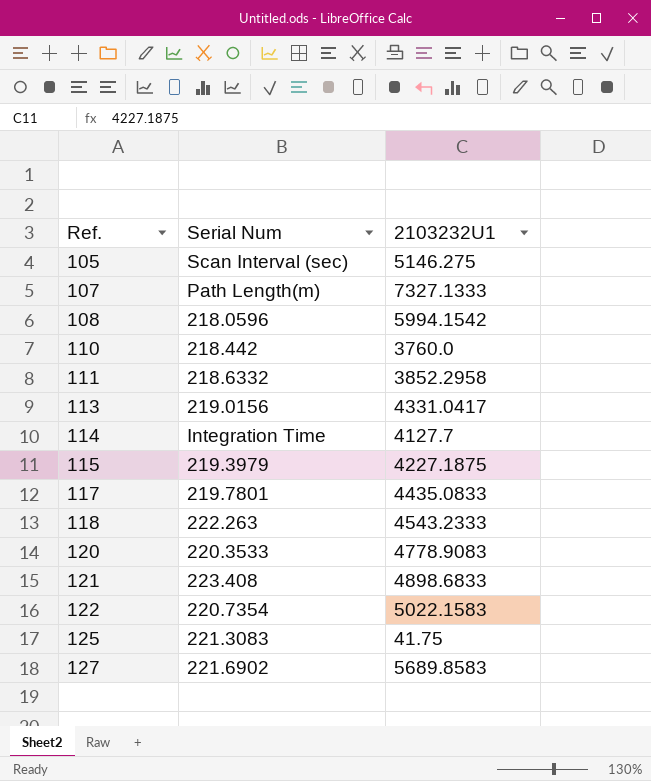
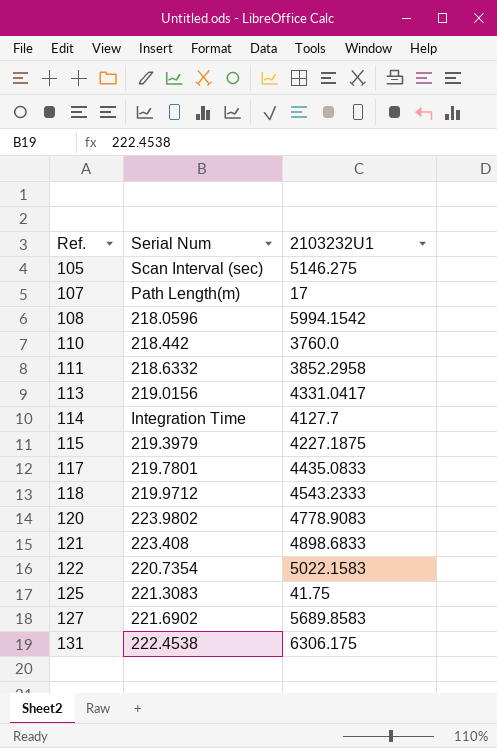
107 | 2103232U1: 7327.1333 -> 17
118 | Serial Num: 222.263 -> 219.9712
120 | Serial Num: 220.3533 -> 223.9802
row 131: none -> 222.4538 | 6306.175

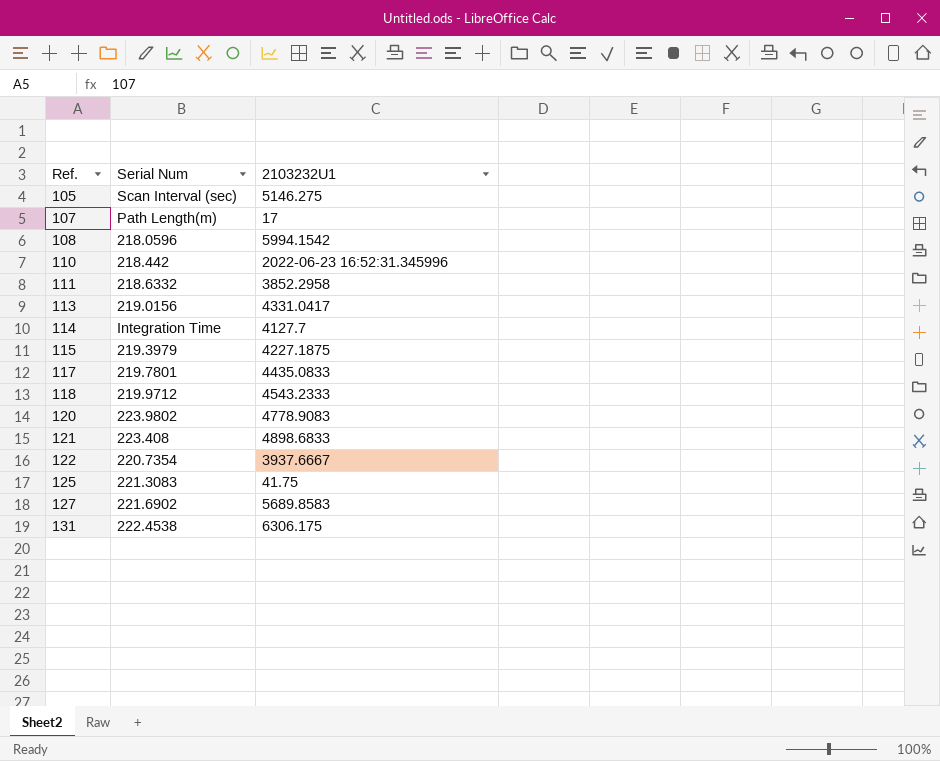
110 | 2103232U1: 3760.0 -> 2022-06-23 16:52:31.345996
122 | 2103232U1: 5022.1583 -> 3937.6667

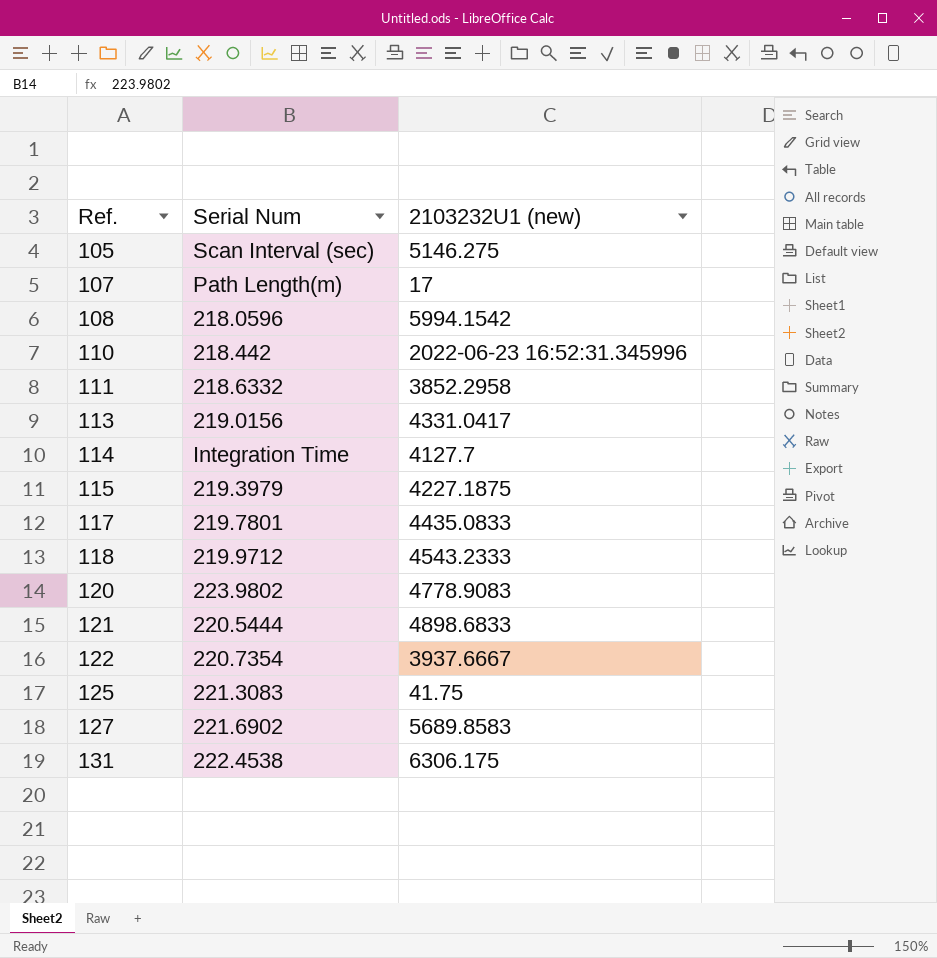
column name: 2103232U1 -> 2103232U1 (new)
121 | Serial Num: 223.408 -> 220.5444

